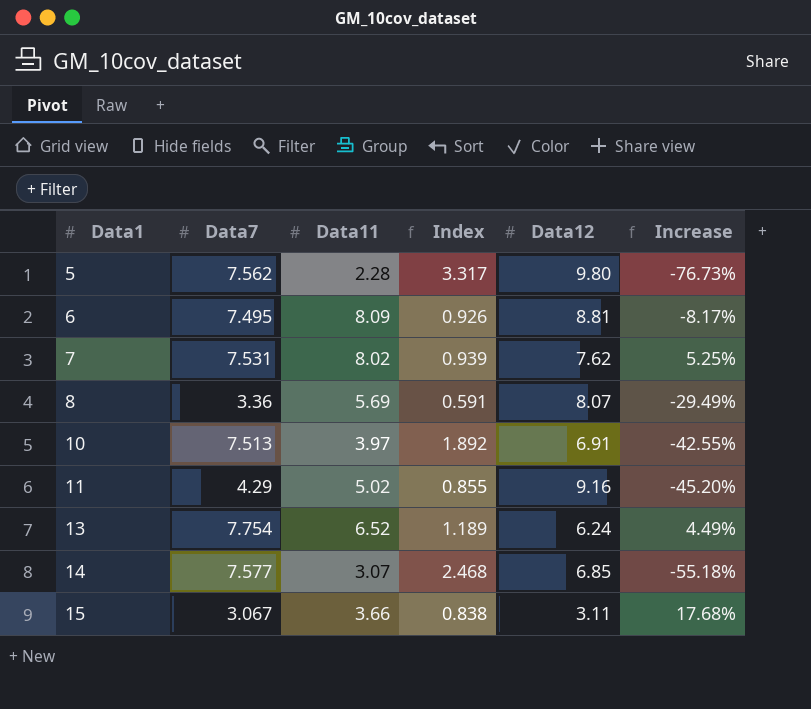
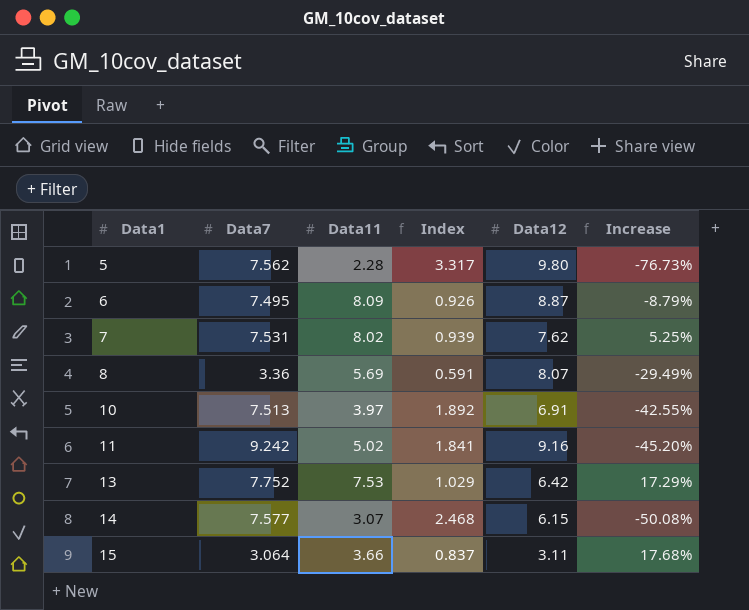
6 | Data12: 8.81 -> 8.87
6 | Increase: -8.17% -> -8.79%
11 | Data7: 4.29 -> 9.242
11 | Index: 0.855 -> 1.841
13 | Data7: 7.754 -> 7.752
13 | Data11: 6.52 -> 7.53
13 | Index: 1.189 -> 1.029
13 | Data12: 6.24 -> 6.42
13 | Increase: 4.49% -> 17.29%
14 | Data12: 6.85 -> 6.15
14 | Increase: -55.18% -> -50.08%
15 | Data7: 3.067 -> 3.064
15 | Index: 0.838 -> 0.837

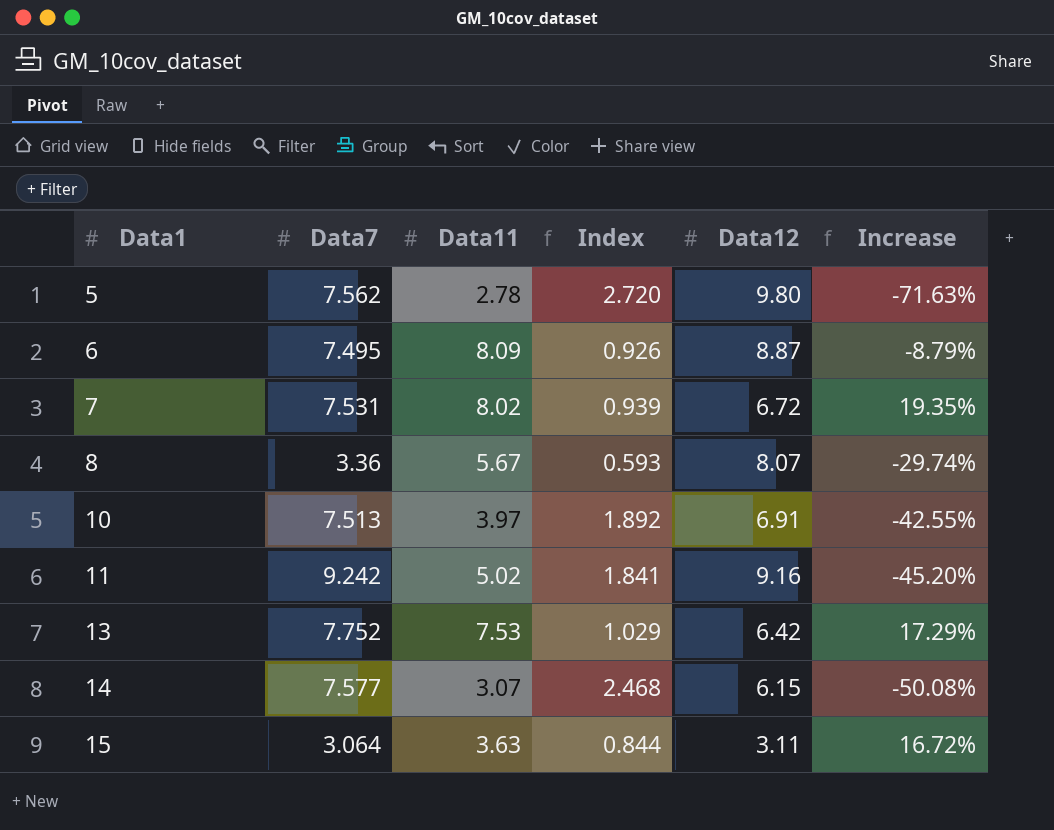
5 | Data11: 2.28 -> 2.78
5 | Index: 3.317 -> 2.720
5 | Increase: -76.73% -> -71.63%
7 | Data12: 7.62 -> 6.72
7 | Increase: 5.25% -> 19.35%
8 | Data11: 5.69 -> 5.67
8 | Index: 0.591 -> 0.593
8 | Increase: -29.49% -> -29.74%
15 | Data11: 3.66 -> 3.63
15 | Index: 0.837 -> 0.844
15 | Increase: 17.68% -> 16.72%

